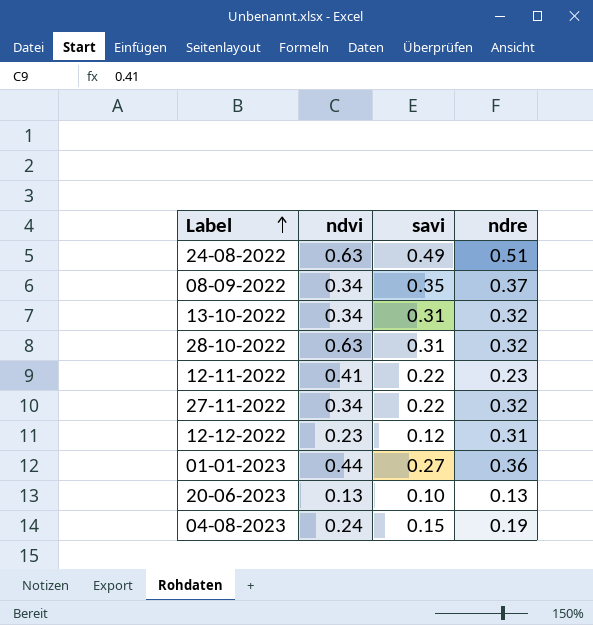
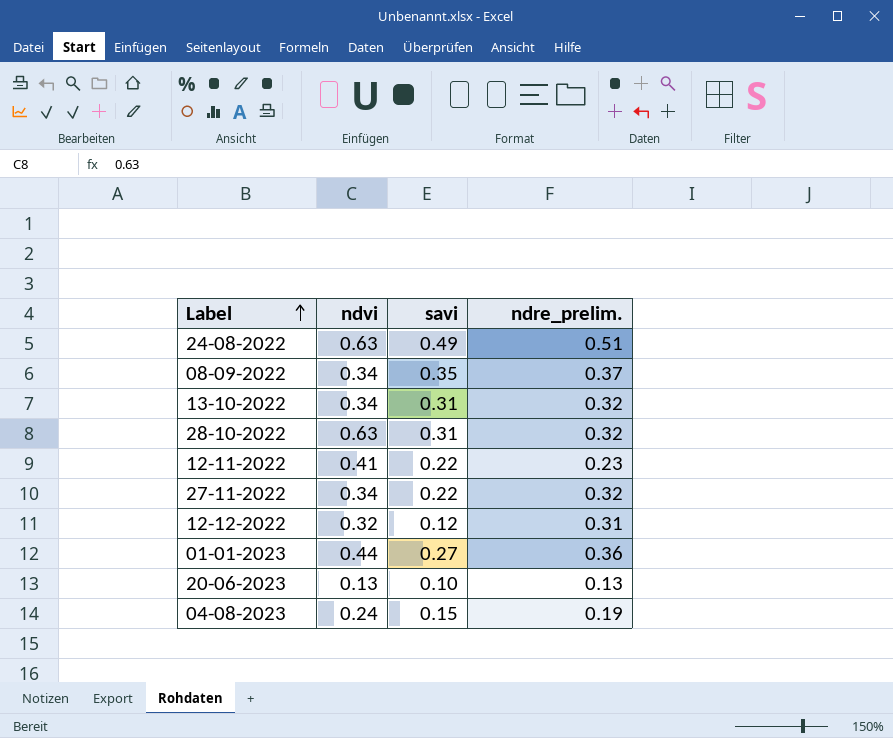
column name: ndre -> ndre_prelim.
12-12-2022 | ndvi: 0.23 -> 0.32

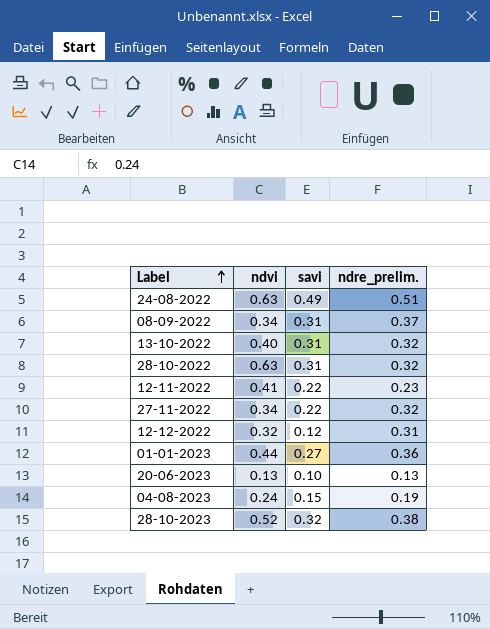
08-09-2022 | savi: 0.35 -> 0.31
13-10-2022 | ndvi: 0.34 -> 0.40
row 28-10-2023: none -> 0.52 | 0.32 | 0.38

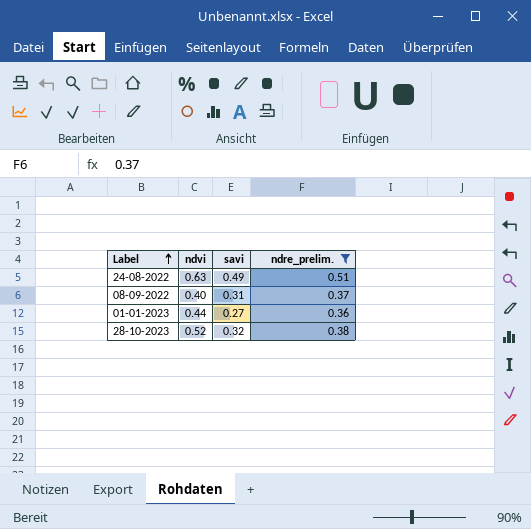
filter: none -> ndre_prelim. >= 0.36
08-09-2022 | ndvi: 0.34 -> 0.40

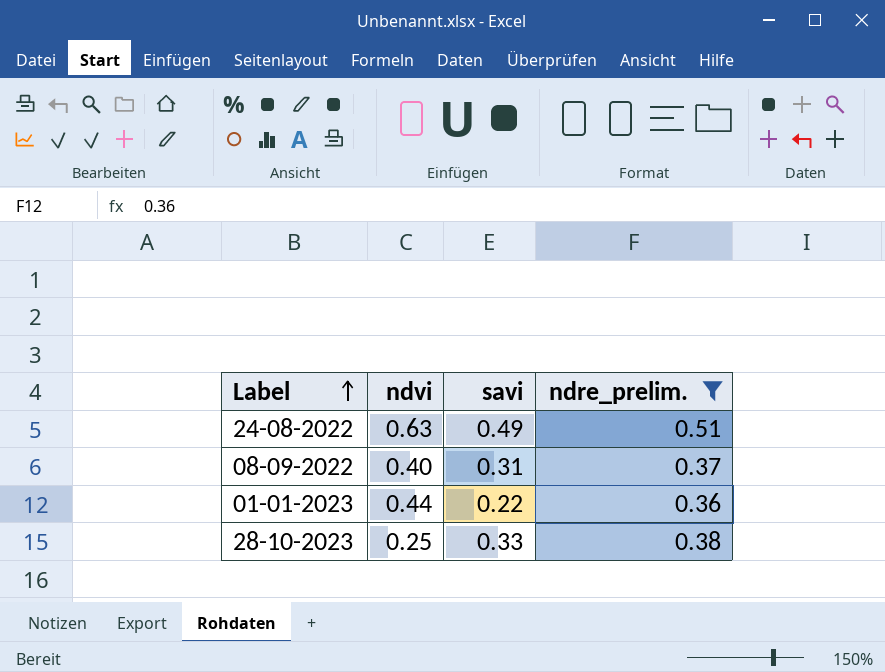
01-01-2023 | savi: 0.27 -> 0.22
28-10-2023 | ndvi: 0.52 -> 0.25
28-10-2023 | savi: 0.32 -> 0.33

